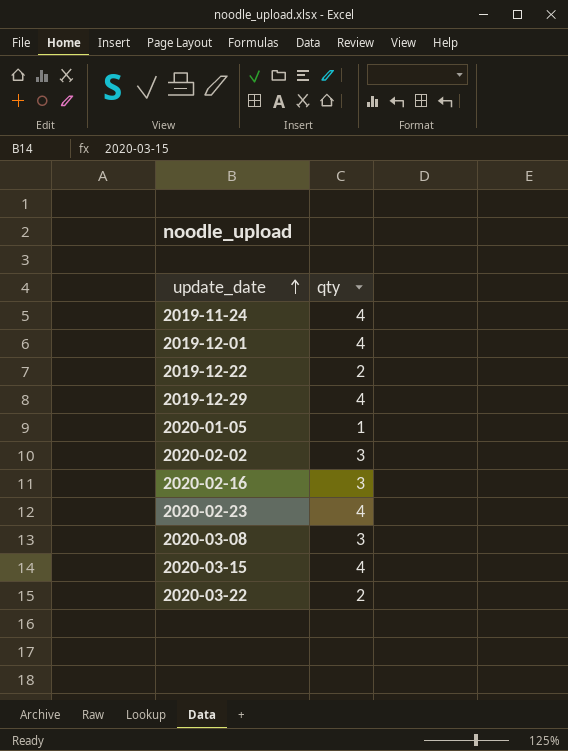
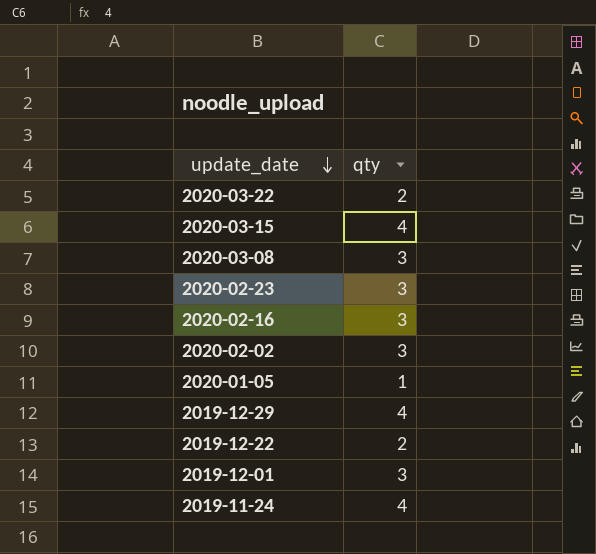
row order: update_date ascending -> update_date descending
2020-02-23 | qty: 4 -> 3
2019-12-01 | qty: 4 -> 3

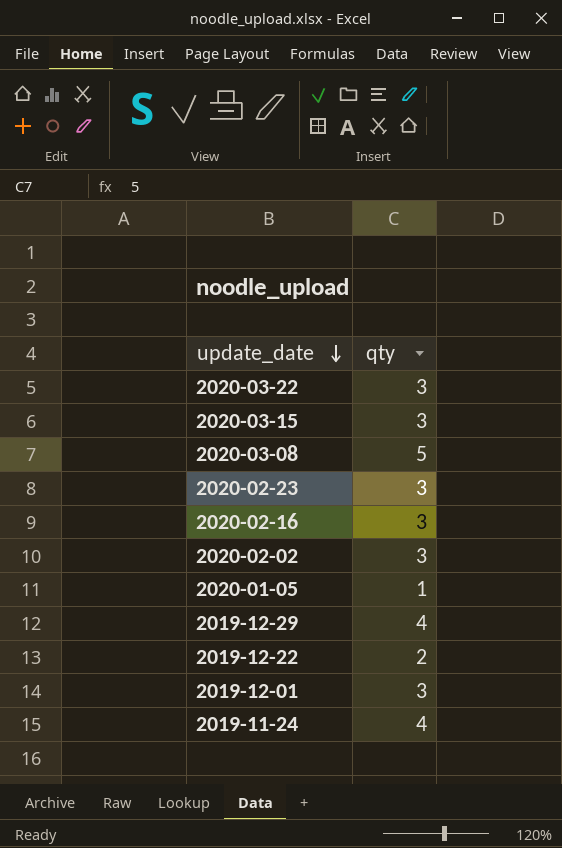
2020-03-22 | qty: 2 -> 3
2020-03-15 | qty: 4 -> 3
2020-03-08 | qty: 3 -> 5

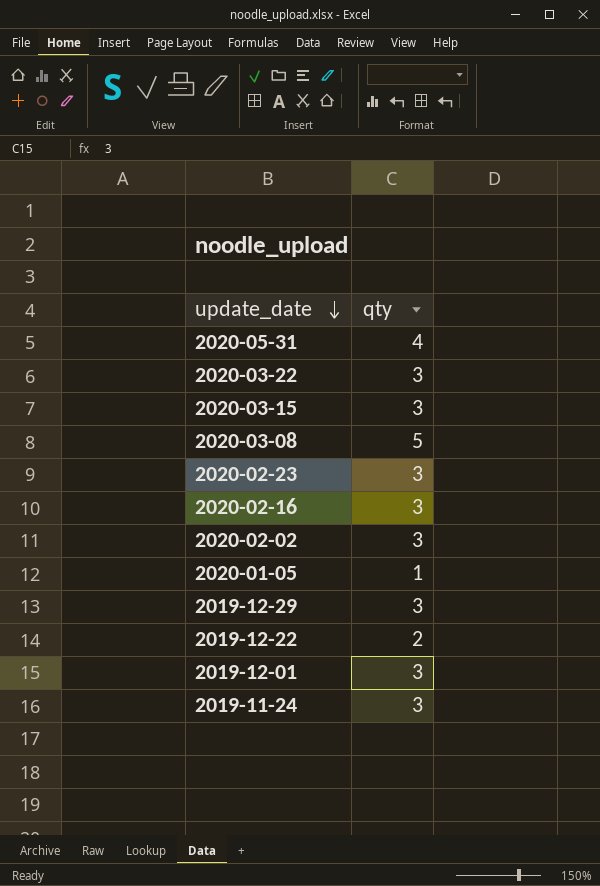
row 2020-05-31: none -> 4
2019-12-29 | qty: 4 -> 3
2019-11-24 | qty: 4 -> 3

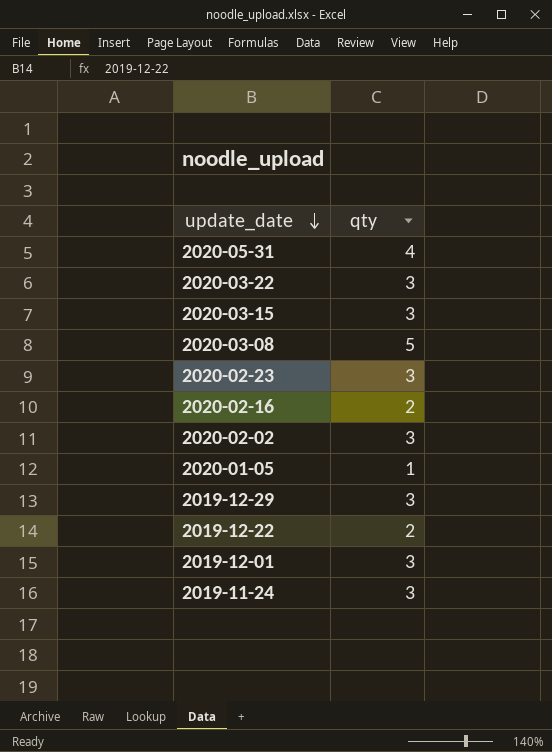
2020-02-16 | qty: 3 -> 2

